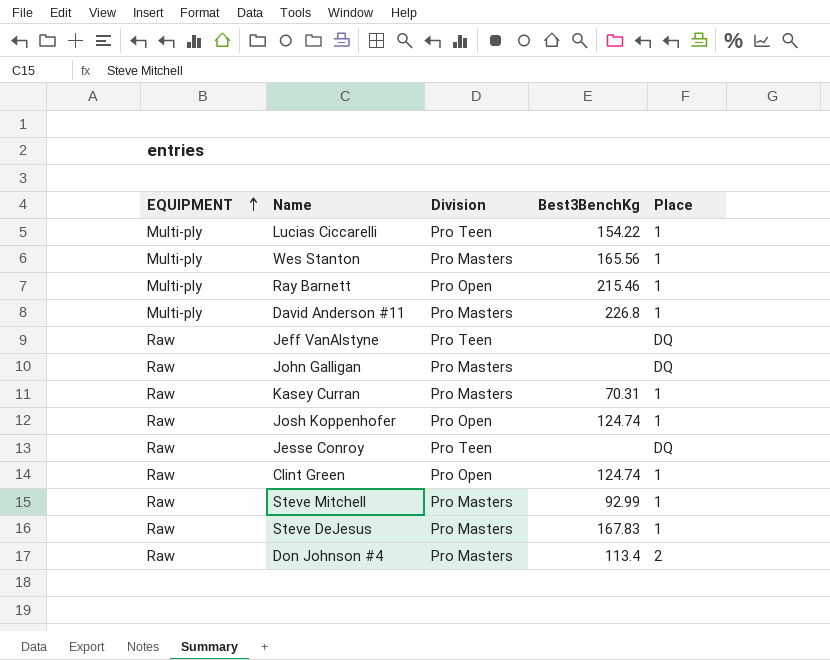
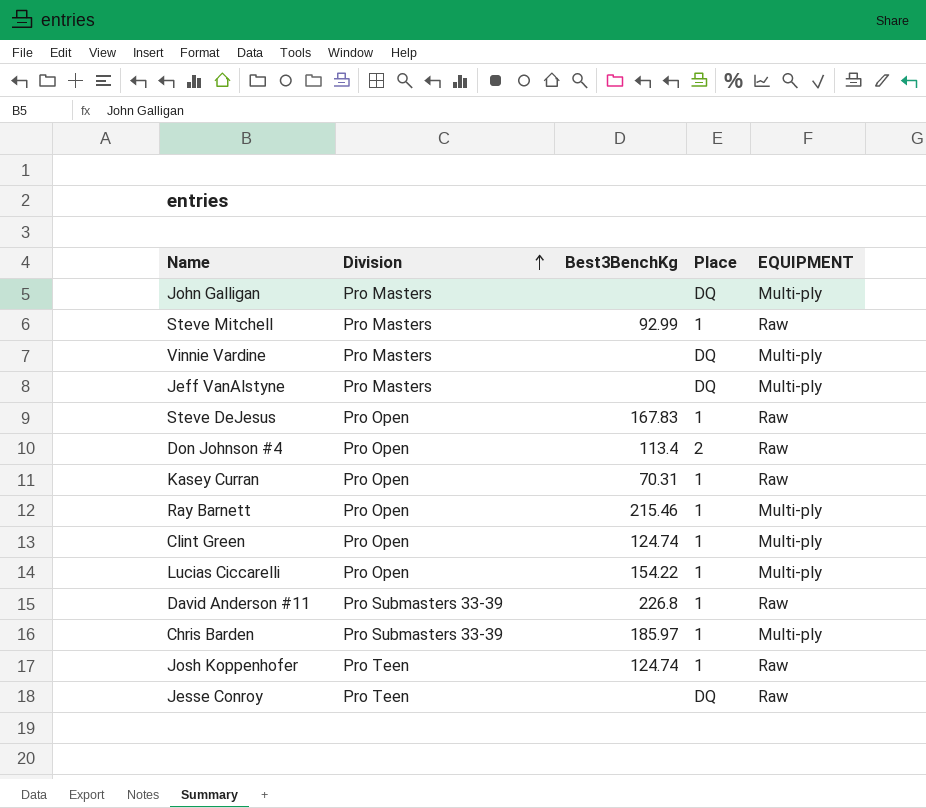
row order: EQUIPMENT ascending -> Division ascending
column EQUIPMENT | position: 1 -> 5
row Wes Stanton: Multi-ply | Pro Masters | 165.56 | 1 -> none
John Galligan | EQUIPMENT: Raw -> Multi-ply
row Vinnie Vardine: none -> Pro Masters | none | DQ | Multi-ply
Jeff VanAlstyne | Division: Pro Teen -> Pro Masters
Jeff VanAlstyne | EQUIPMENT: Raw -> Multi-ply
Steve DeJesus | Division: Pro Masters -> Pro Open
Don Johnson #4 | Division: Pro Masters -> Pro Open
Kasey Curran | Division: Pro Masters -> Pro Open
Clint Green | EQUIPMENT: Raw -> Multi-ply
Lucias Ciccarelli | Division: Pro Teen -> Pro Open
David Anderson #11 | Division: Pro Masters -> Pro Submasters 33-39
David Anderson #11 | EQUIPMENT: Multi-ply -> Raw
row Chris Barden: none -> Pro Submasters 33-39 | 185.97 | 1 | Multi-ply
Josh Koppenhofer | Division: Pro Open -> Pro Teen

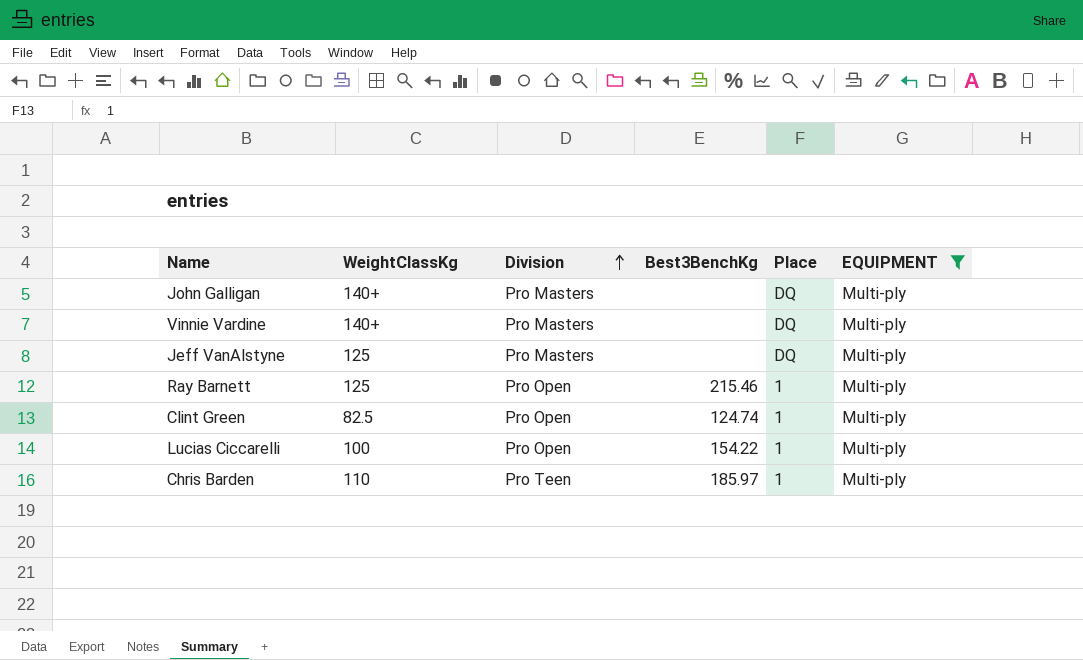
filter: none -> EQUIPMENT = Multi-ply
column WeightClassKg | position: none -> 2
Chris Barden | Division: Pro Submasters 33-39 -> Pro Teen

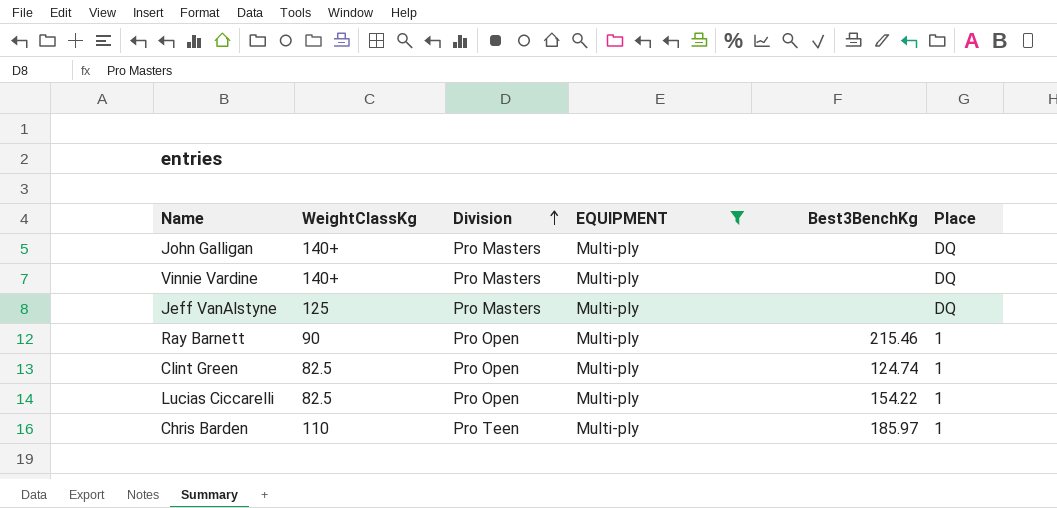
column EQUIPMENT | position: 6 -> 4
Ray Barnett | WeightClassKg: 125 -> 90
Lucias Ciccarelli | WeightClassKg: 100 -> 82.5

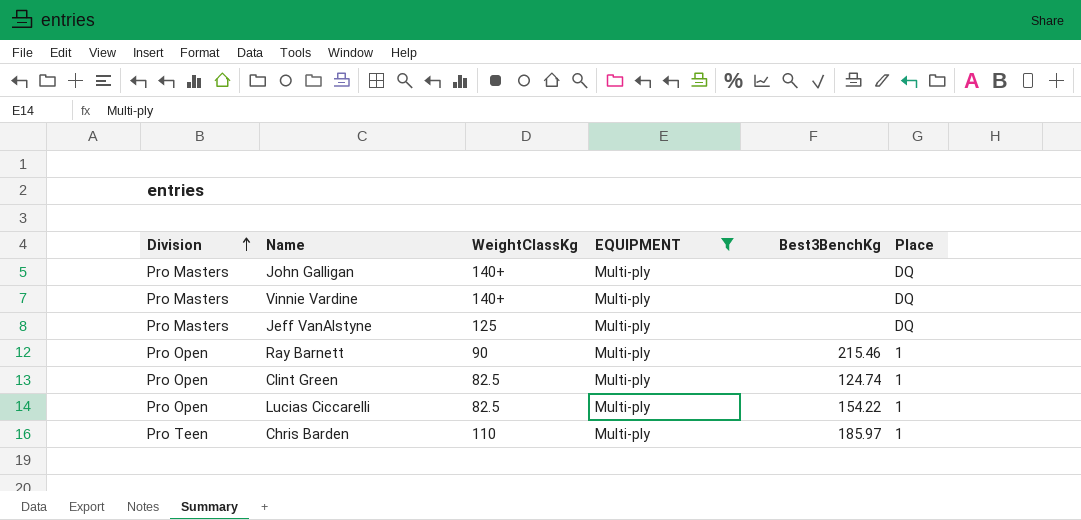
column Division | position: 3 -> 1

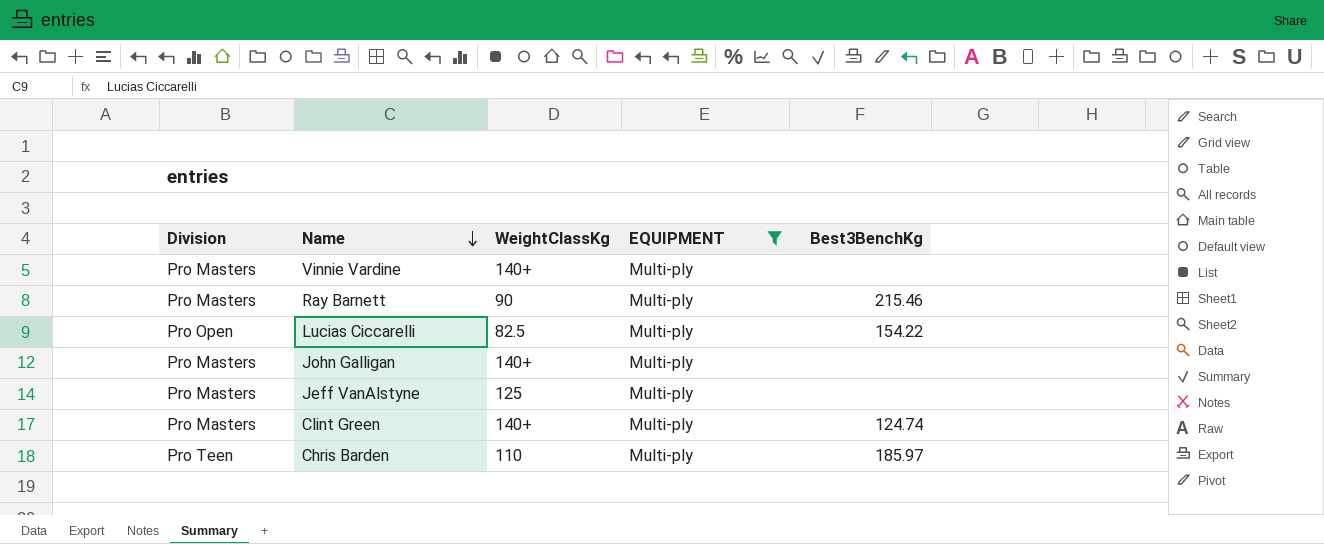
row order: Division ascending -> Name descending
column Place | position: 6 -> none
Ray Barnett | Division: Pro Open -> Pro Masters
Clint Green | Division: Pro Open -> Pro Masters
Clint Green | WeightClassKg: 82.5 -> 140+

